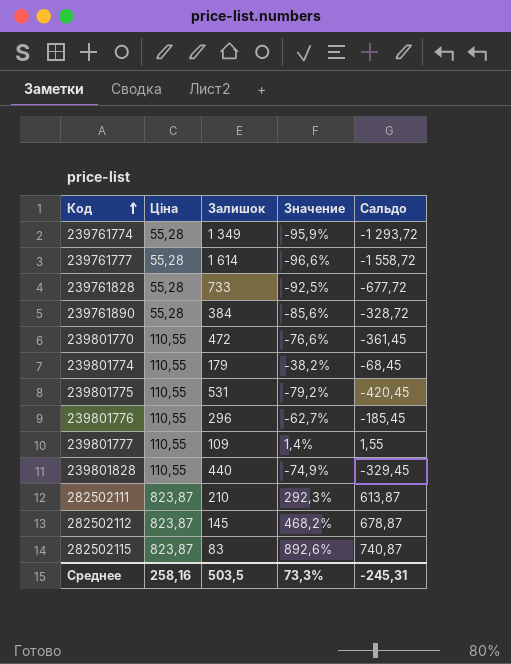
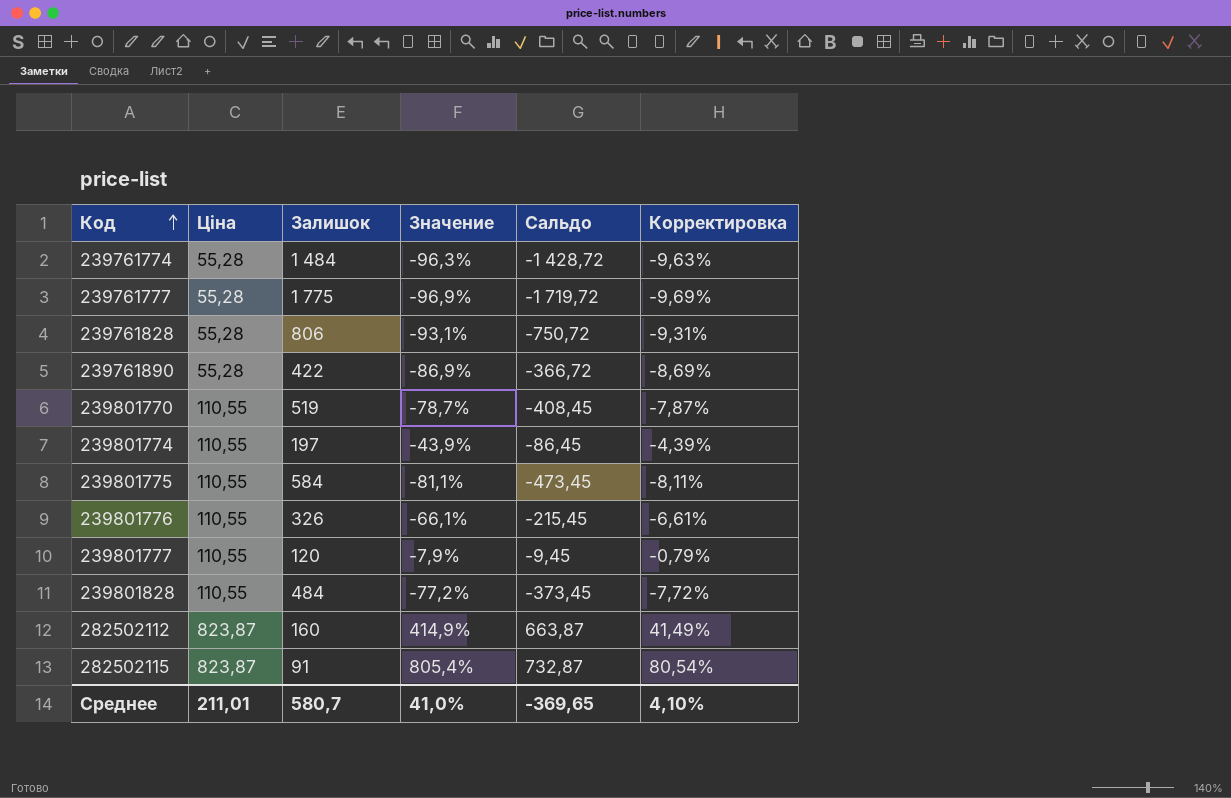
column Корректировка | formula: none -> [Значение] * 0,1
row 282502111: 823,87 | 210 | 292,3% | 613,87 -> none
239761774 | Залишок: 1 349 -> 1 484
239761774 | Значение: -95,9% -> -96,3%
239761774 | Сальдо: -1 293,72 -> -1 428,72
239761777 | Залишок: 1 614 -> 1 775
239761777 | Значение: -96,6% -> -96,9%
239761777 | Сальдо: -1 558,72 -> -1 719,72
239761828 | Залишок: 733 -> 806
239761828 | Значение: -92,5% -> -93,1%
239761828 | Сальдо: -677,72 -> -750,72
239761890 | Залишок: 384 -> 422
239761890 | Значение: -85,6% -> -86,9%
239761890 | Сальдо: -328,72 -> -366,72
239801770 | Залишок: 472 -> 519
239801770 | Значение: -76,6% -> -78,7%
239801770 | Сальдо: -361,45 -> -408,45
239801774 | Залишок: 179 -> 197
239801774 | Значение: -38,2% -> -43,9%
239801774 | Сальдо: -68,45 -> -86,45
239801775 | Залишок: 531 -> 584
239801775 | Значение: -79,2% -> -81,1%
239801775 | Сальдо: -420,45 -> -473,45
239801776 | Залишок: 296 -> 326
239801776 | Значение: -62,7% -> -66,1%
239801776 | Сальдо: -185,45 -> -215,45
239801777 | Залишок: 109 -> 120
239801777 | Значение: 1,4% -> -7,9%
239801777 | Сальдо: 1,55 -> -9,45
239801828 | Залишок: 440 -> 484
239801828 | Значение: -74,9% -> -77,2%
239801828 | Сальдо: -329,45 -> -373,45
282502112 | Залишок: 145 -> 160
282502112 | Значение: 468,2% -> 414,9%
282502112 | Сальдо: 678,87 -> 663,87
282502115 | Залишок: 83 -> 91
282502115 | Значение: 892,6% -> 805,4%
282502115 | Сальдо: 740,87 -> 732,87
Среднее | Ціна: 258,16 -> 211,01
Среднее | Залишок: 503,5 -> 580,7
Среднее | Значение: 73,3% -> 41,0%
Среднее | Сальдо: -245,31 -> -369,65

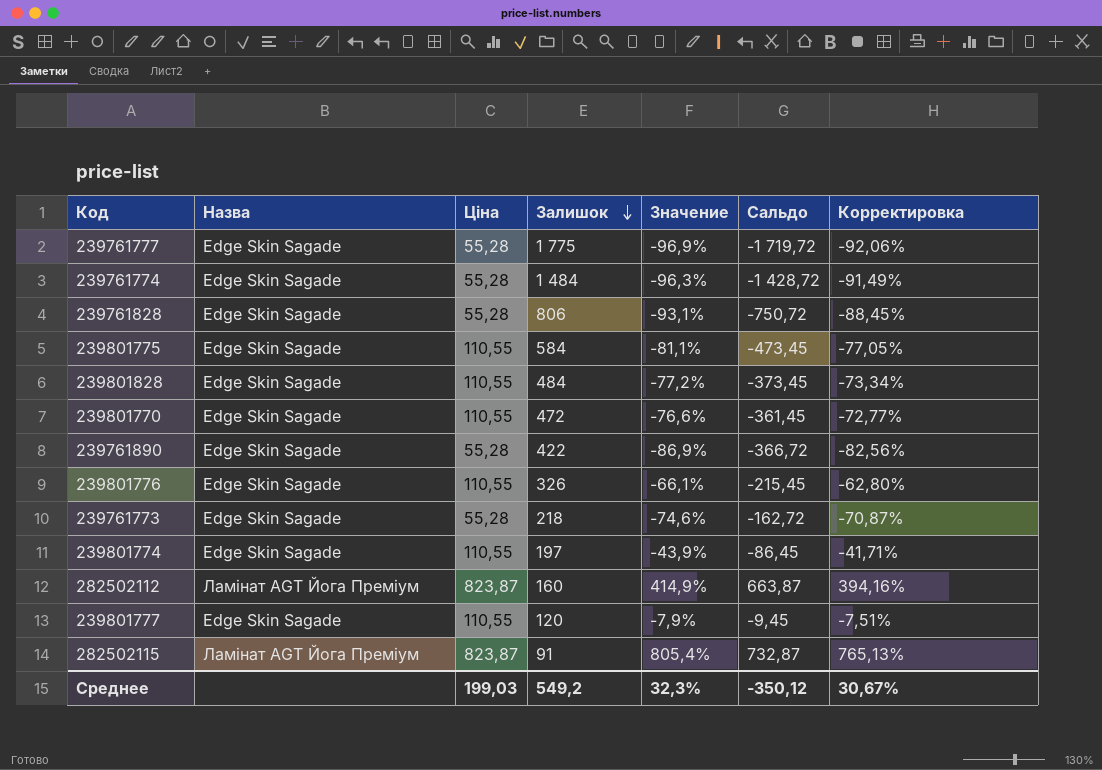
row order: Код ascending -> Залишок descending
column Назва | position: none -> 2
column Корректировка | formula: [Значение] * 0,1 -> [Значение] * 0,95
239801770 | Залишок: 519 -> 472
239801770 | Значение: -78,7% -> -76,6%
239801770 | Сальдо: -408,45 -> -361,45
row 239761773: none -> Edge Skin Sagade | 55,28 | 218 | -74,6% | -162,72 | -70,87%
Среднее | Ціна: 211,01 -> 199,03
Среднее | Залишок: 580,7 -> 549,2
Среднее | Значение: 41,0% -> 32,3%
Среднее | Сальдо: -369,65 -> -350,12
Среднее | Корректировка: 4,10% -> 30,67%

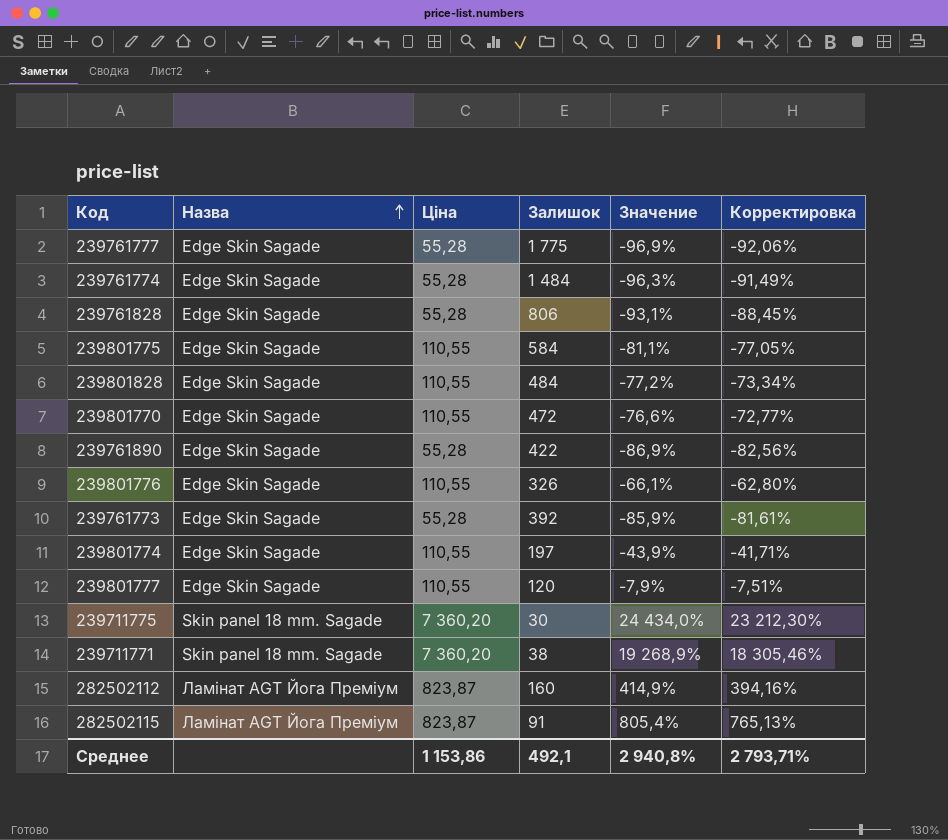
row order: Залишок descending -> Назва ascending
column Сальдо | formula: [Ціна] - [Залишок] -> none
239761773 | Залишок: 218 -> 392
239761773 | Значение: -74,6% -> -85,9%
239761773 | Корректировка: -70,87% -> -81,61%
row 239711775: none -> Skin panel 18 mm. Sagade | 7 360,20 | 30 | 24 434,0% | 23 212,30%
row 239711771: none -> Skin panel 18 mm. Sagade | 7 360,20 | 38 | 19 268,9% | 18 305,46%
Среднее | Ціна: 199,03 -> 1 153,86
Среднее | Залишок: 549,2 -> 492,1
Среднее | Значение: 32,3% -> 2 940,8%
Среднее | Корректировка: 30,67% -> 2 793,71%

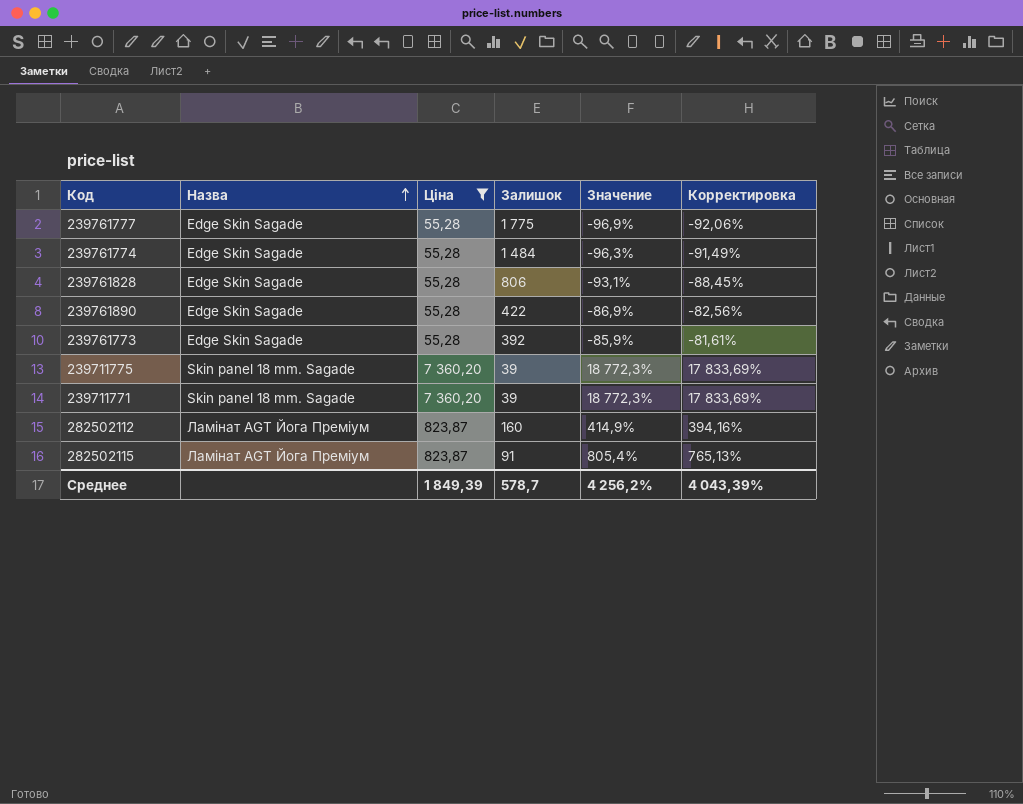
filter: none -> Ціна != 110,55
239711775 | Залишок: 30 -> 39
239711775 | Значение: 24 434,0% -> 18 772,3%
239711775 | Корректировка: 23 212,30% -> 17 833,69%
239711771 | Залишок: 38 -> 39
239711771 | Значение: 19 268,9% -> 18 772,3%
239711771 | Корректировка: 18 305,46% -> 17 833,69%
Среднее | Ціна: 1 153,86 -> 1 849,39
Среднее | Залишок: 492,1 -> 578,7
Среднее | Значение: 2 940,8% -> 4 256,2%
Среднее | Корректировка: 2 793,71% -> 4 043,39%

